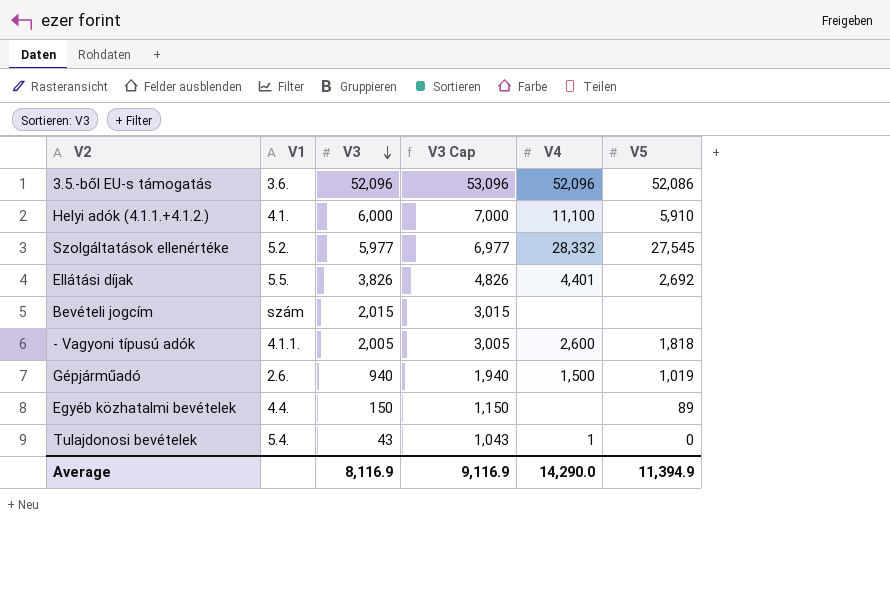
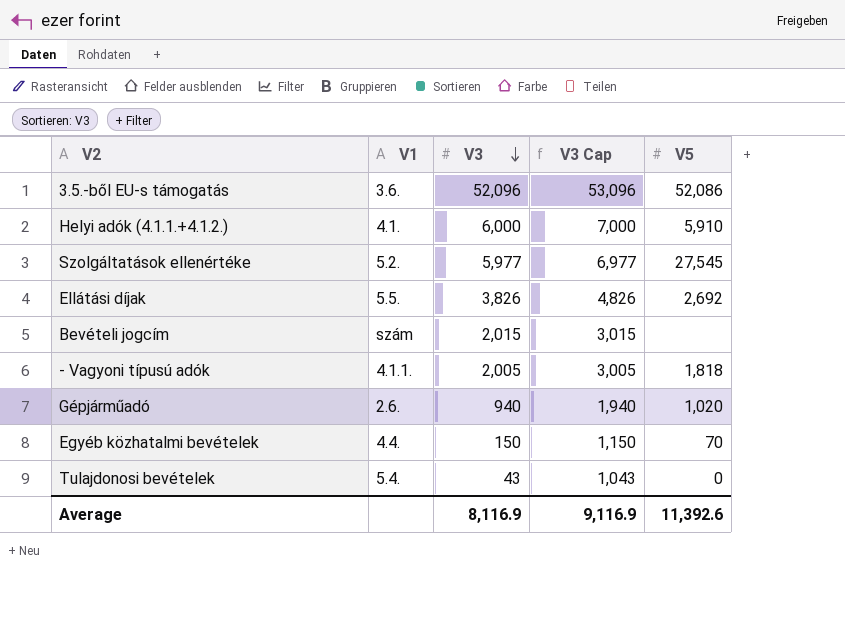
column V4 | position: 5 -> none
Gépjárműadó | V5: 1,019 -> 1,020
Egyéb közhatalmi bevételek | V5: 89 -> 70
Average | V5: 11,394.9 -> 11,392.6

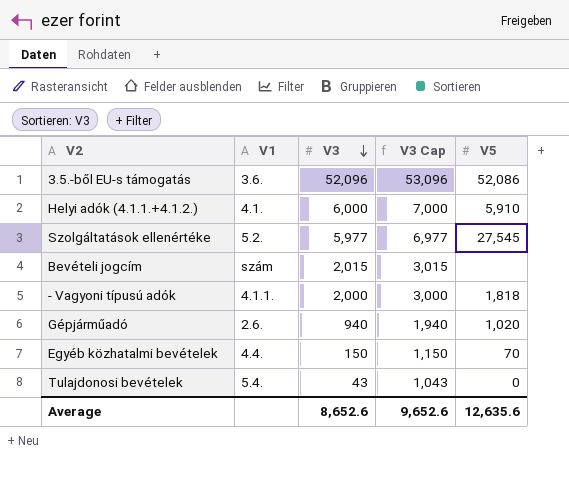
row Ellátási díjak: 5.5. | 3,826 | 4,826 | 2,692 -> none
- Vagyoni típusú adók | V3: 2,005 -> 2,000
- Vagyoni típusú adók | V3 Cap: 3,005 -> 3,000
Average | V3: 8,116.9 -> 8,652.6
Average | V3 Cap: 9,116.9 -> 9,652.6
Average | V5: 11,392.6 -> 12,635.6

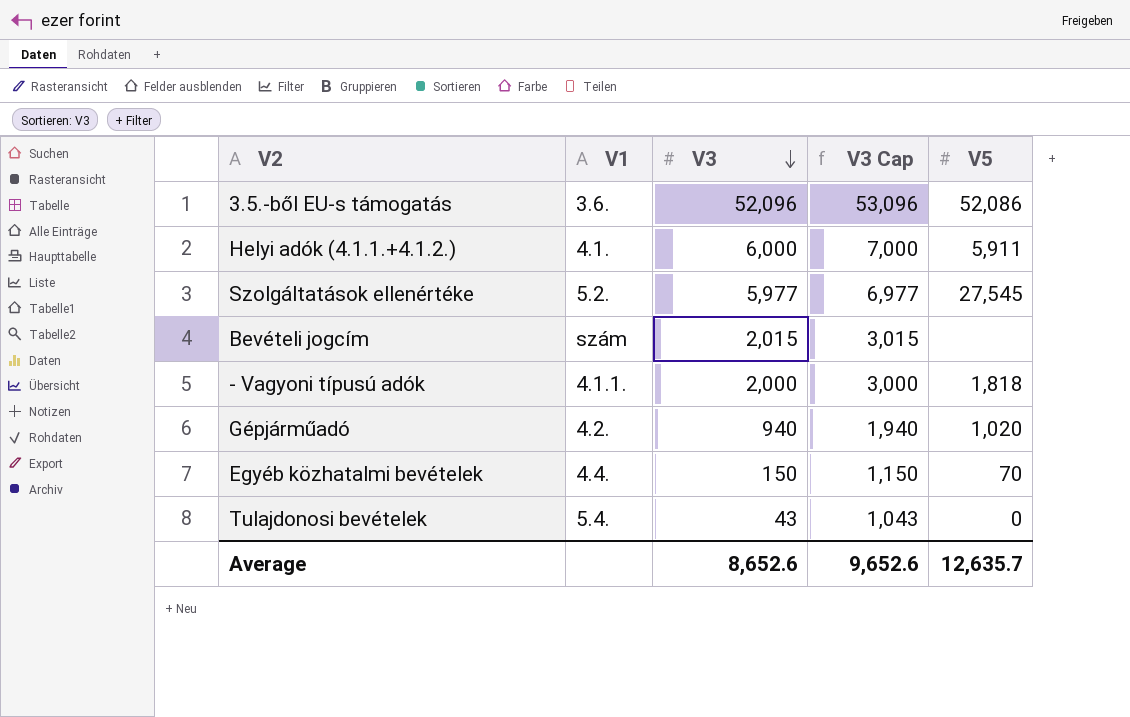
Helyi adók (4.1.1.+4.1.2.) | V5: 5,910 -> 5,911
Gépjárműadó | V1: 2.6. -> 4.2.
Average | V5: 12,635.6 -> 12,635.7

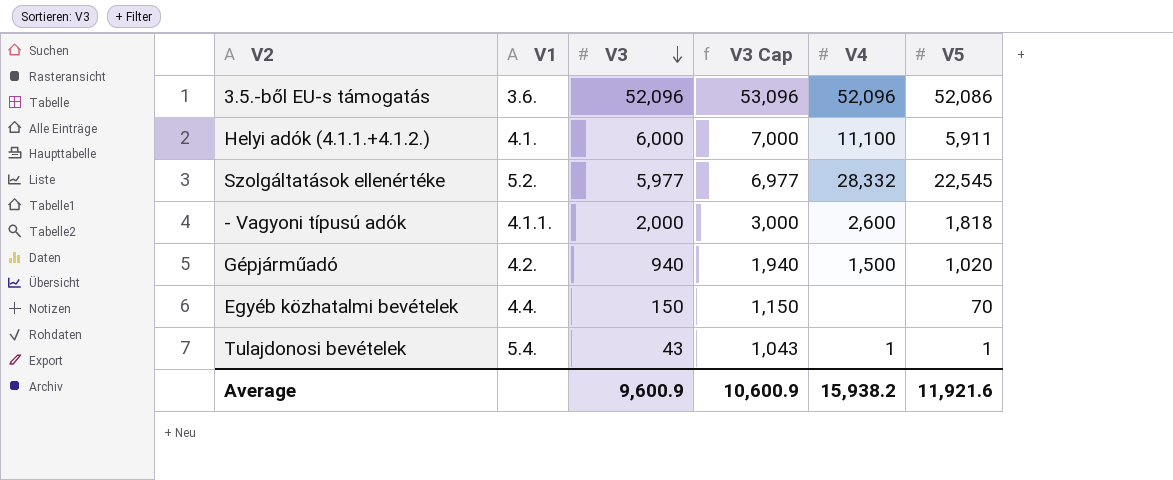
column V4 | position: none -> 5
row Bevételi jogcím: szám | 2,015 | 3,015 | none -> none
Szolgáltatások ellenértéke | V5: 27,545 -> 22,545
Tulajdonosi bevételek | V5: 0 -> 1
Average | V3: 8,652.6 -> 9,600.9
Average | V3 Cap: 9,652.6 -> 10,600.9
Average | V5: 12,635.7 -> 11,921.6

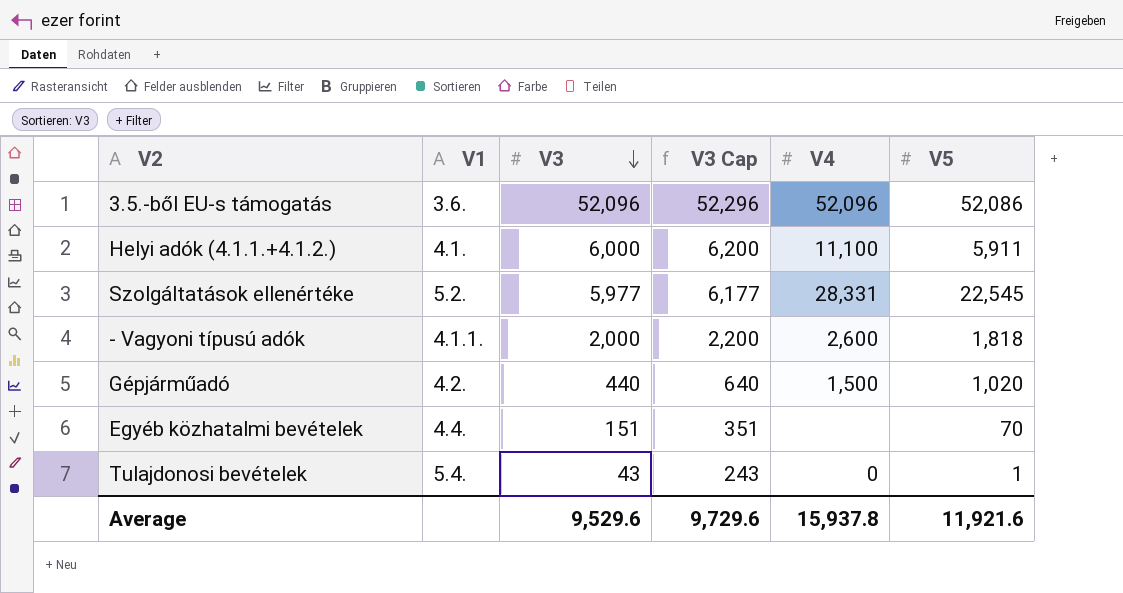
column V3 Cap | formula: [V3] + 1000 -> [V3] + 200
Szolgáltatások ellenértéke | V4: 28,332 -> 28,331
Gépjárműadó | V3: 940 -> 440
Egyéb közhatalmi bevételek | V3: 150 -> 151
Tulajdonosi bevételek | V4: 1 -> 0
Average | V3: 9,600.9 -> 9,529.6
Average | V3 Cap: 10,600.9 -> 9,729.6
Average | V4: 15,938.2 -> 15,937.8

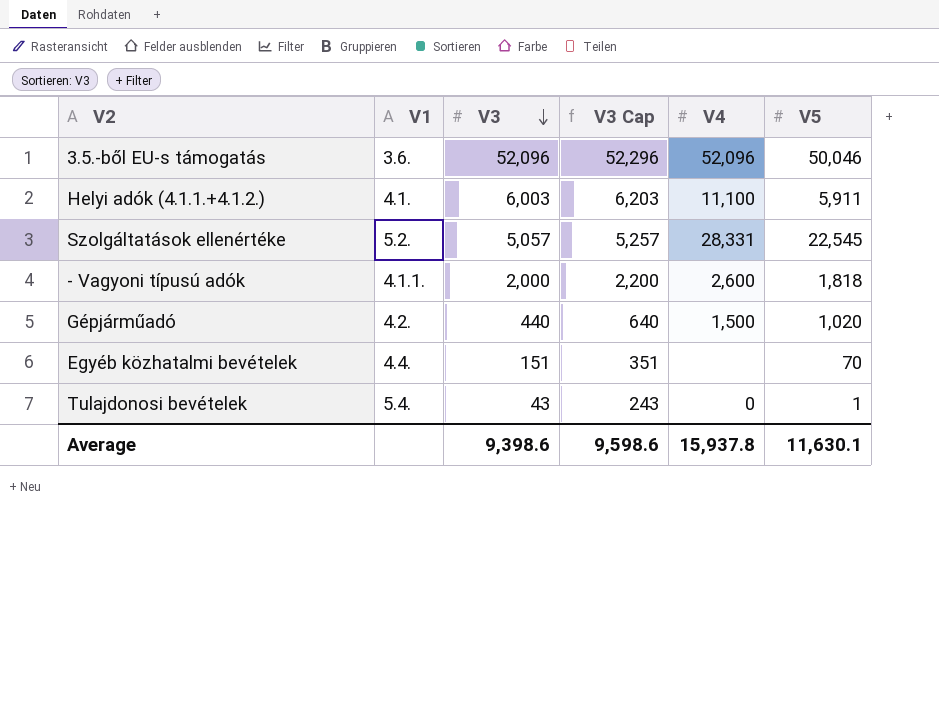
3.5.-ből EU-s támogatás | V5: 52,086 -> 50,046
Helyi adók (4.1.1.+4.1.2.) | V3: 6,000 -> 6,003
Helyi adók (4.1.1.+4.1.2.) | V3 Cap: 6,200 -> 6,203
Szolgáltatások ellenértéke | V3: 5,977 -> 5,057
Szolgáltatások ellenértéke | V3 Cap: 6,177 -> 5,257
Average | V3: 9,529.6 -> 9,398.6
Average | V3 Cap: 9,729.6 -> 9,598.6
Average | V5: 11,921.6 -> 11,630.1

